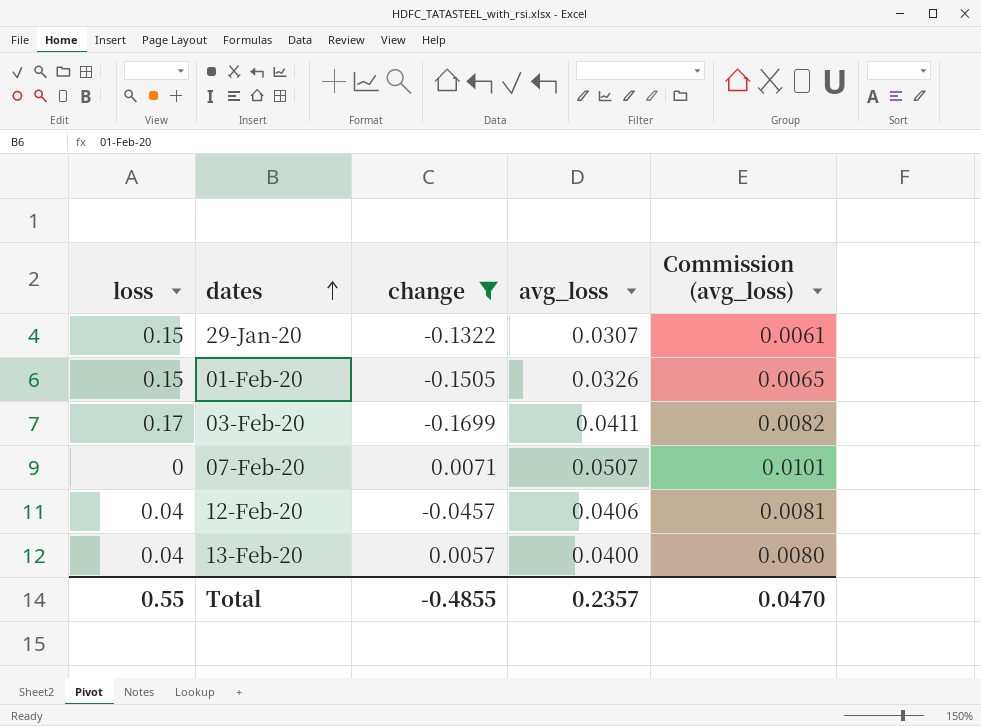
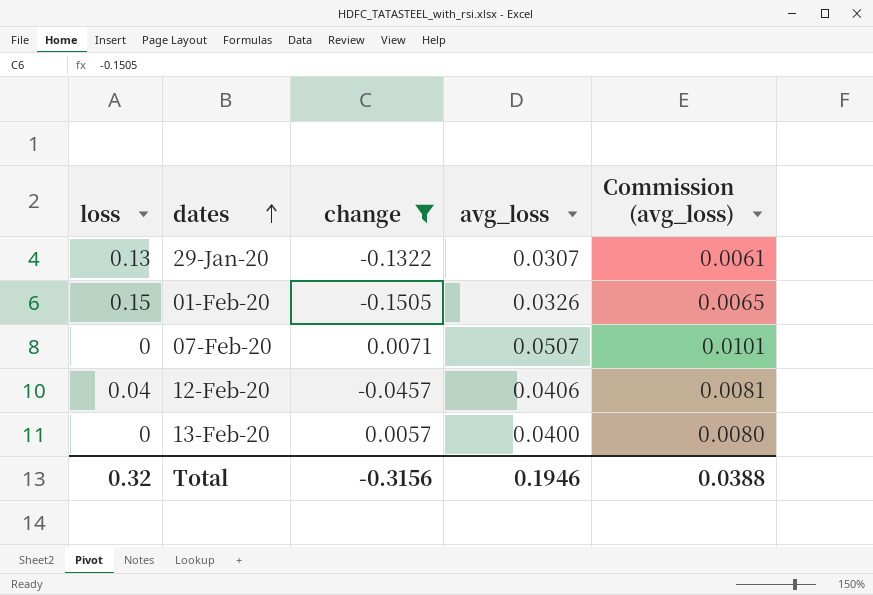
row 03-Feb-20: 0.17 | -0.1699 | 0.0411 | 0.0082 -> none
29-Jan-20 | loss: 0.15 -> 0.13
13-Feb-20 | loss: 0.04 -> 0
Total | loss: 0.55 -> 0.32
Total | change: -0.4855 -> -0.3156
Total | avg_loss: 0.2357 -> 0.1946
Total | Commission (avg_loss): 0.0470 -> 0.0388

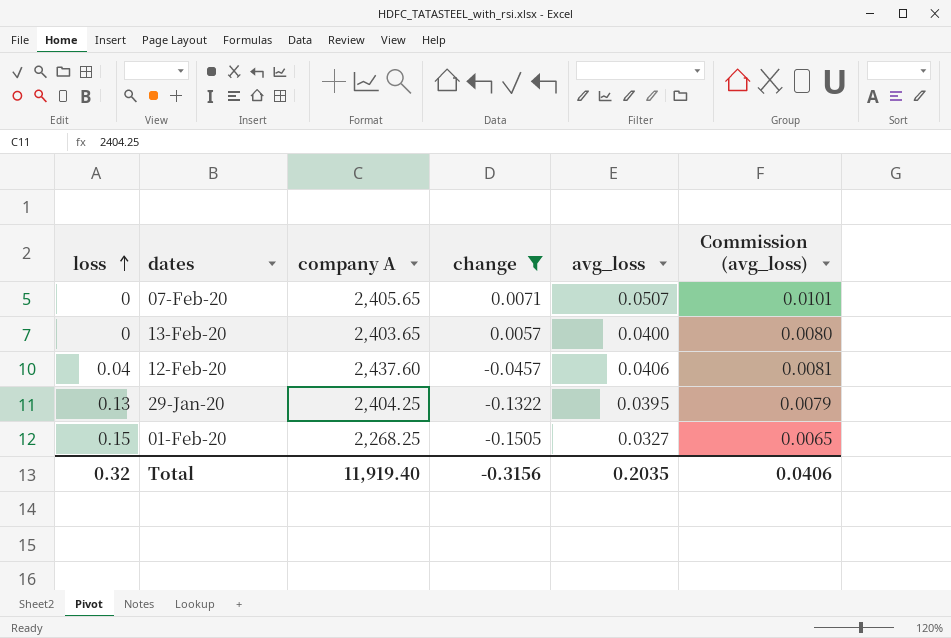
row order: dates ascending -> loss ascending
column company A | position: none -> 3
29-Jan-20 | avg_loss: 0.0307 -> 0.0395
29-Jan-20 | Commission (avg_loss): 0.0061 -> 0.0079
01-Feb-20 | avg_loss: 0.0326 -> 0.0327
Total | avg_loss: 0.1946 -> 0.2035
Total | Commission (avg_loss): 0.0388 -> 0.0406

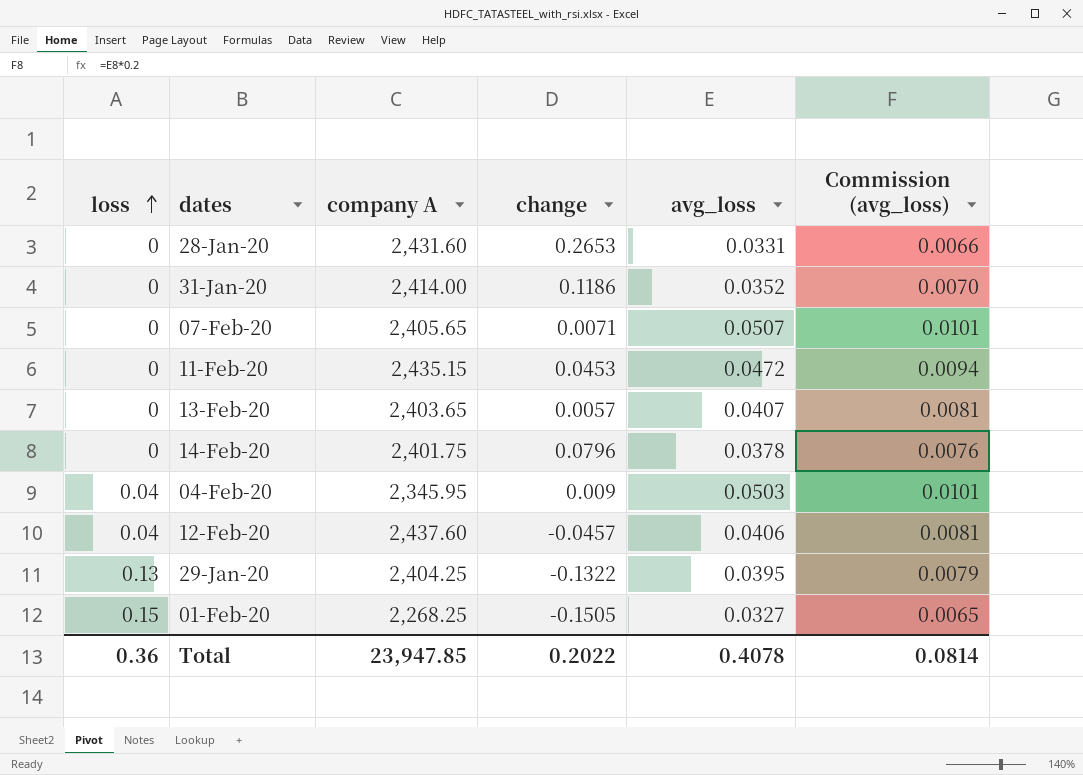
filter: change <= 0.0071 -> none
13-Feb-20 | avg_loss: 0.0400 -> 0.0407
13-Feb-20 | Commission (avg_loss): 0.0080 -> 0.0081
Total | loss: 0.32 -> 0.36
Total | company A: 11,919.40 -> 23,947.85
Total | change: -0.3156 -> 0.2022
Total | avg_loss: 0.2035 -> 0.4078
Total | Commission (avg_loss): 0.0406 -> 0.0814

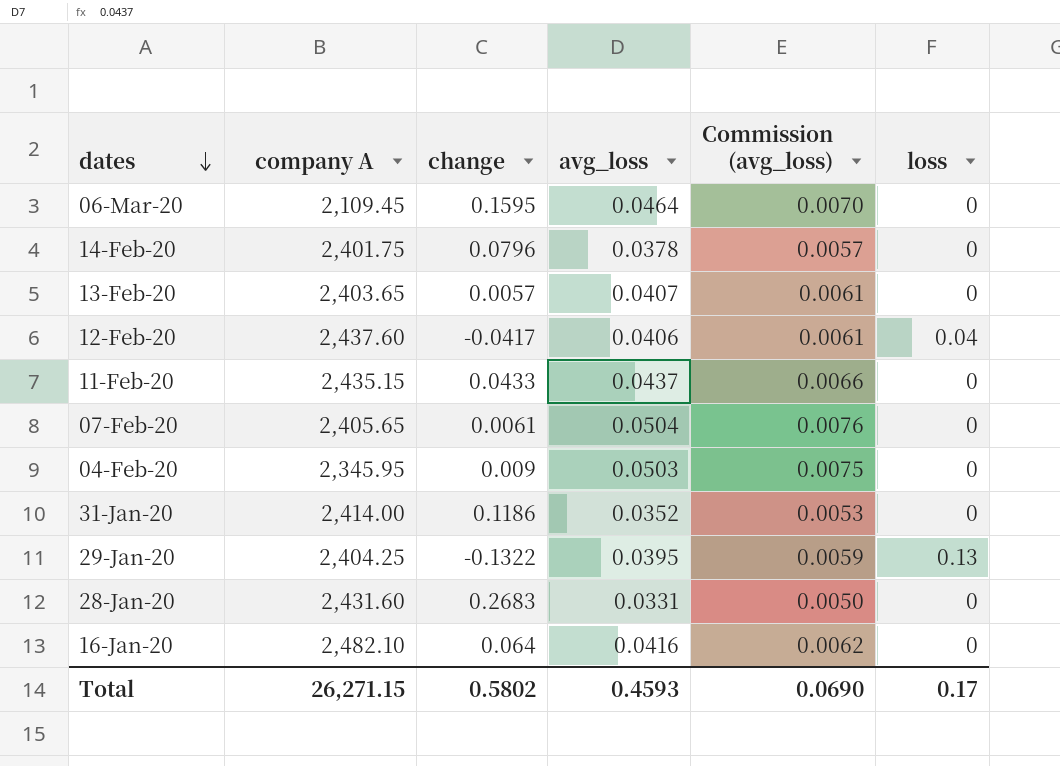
row order: loss ascending -> dates descending
column Commission (avg_loss) | formula: [avg_loss] * 0.2 -> [avg_loss] * 0.15
column loss | position: 1 -> 6
row 01-Feb-20: 0.15 | 2,268.25 | -0.1505 | 0.0327 | 0.0065 -> none
row 06-Mar-20: none -> 2,109.45 | 0.1595 | 0.0464 | 0.0070 | 0
12-Feb-20 | change: -0.0457 -> -0.0417
11-Feb-20 | change: 0.0453 -> 0.0433
11-Feb-20 | avg_loss: 0.0472 -> 0.0437
07-Feb-20 | change: 0.0071 -> 0.0061
07-Feb-20 | avg_loss: 0.0507 -> 0.0504
04-Feb-20 | loss: 0.04 -> 0
28-Jan-20 | change: 0.2653 -> 0.2683
row 16-Jan-20: none -> 2,482.10 | 0.064 | 0.0416 | 0.0062 | 0
Total | company A: 23,947.85 -> 26,271.15
Total | change: 0.2022 -> 0.5802
Total | avg_loss: 0.4078 -> 0.4593
Total | Commission (avg_loss): 0.0814 -> 0.0690
Total | loss: 0.36 -> 0.17

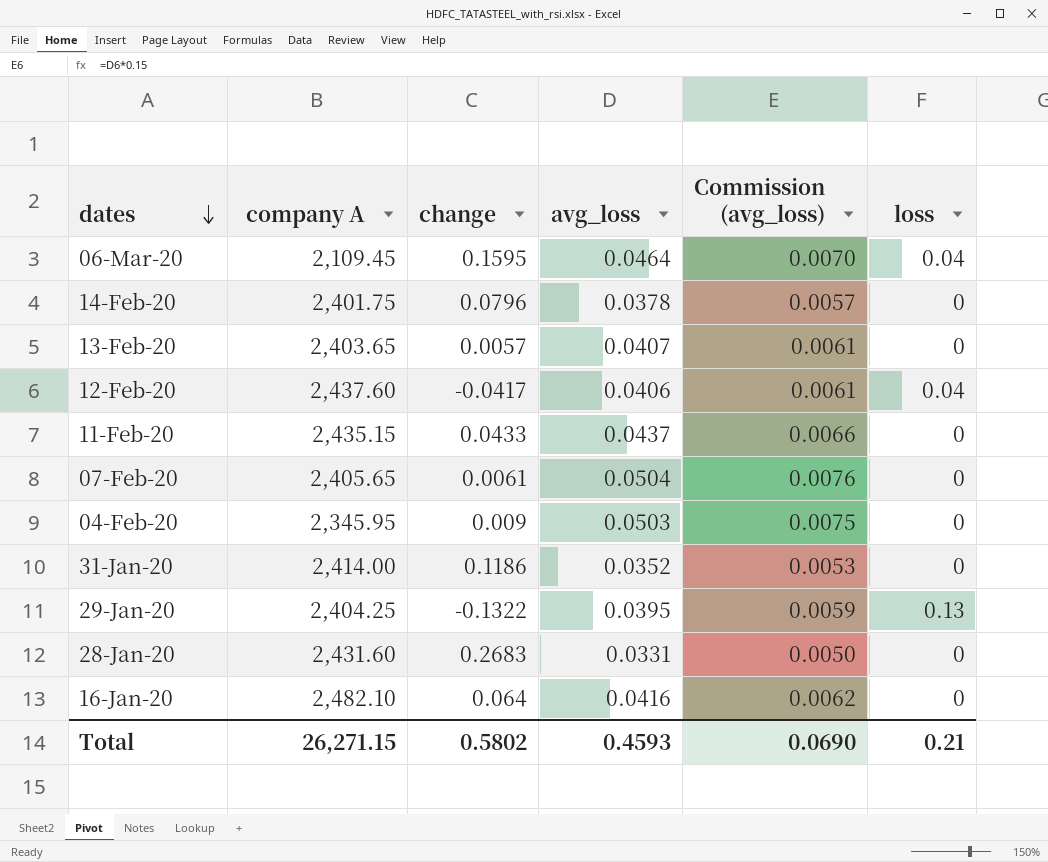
06-Mar-20 | loss: 0 -> 0.04
Total | loss: 0.17 -> 0.21

